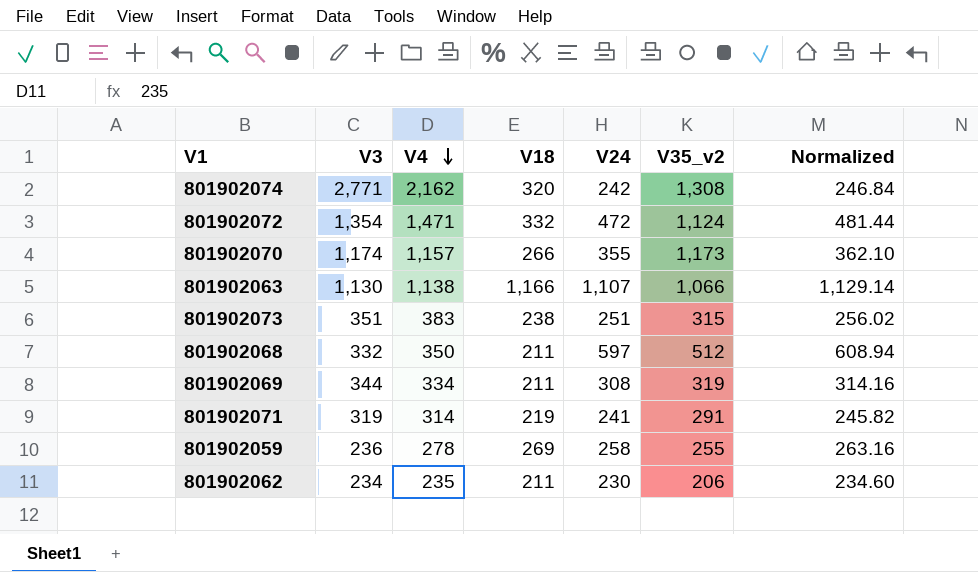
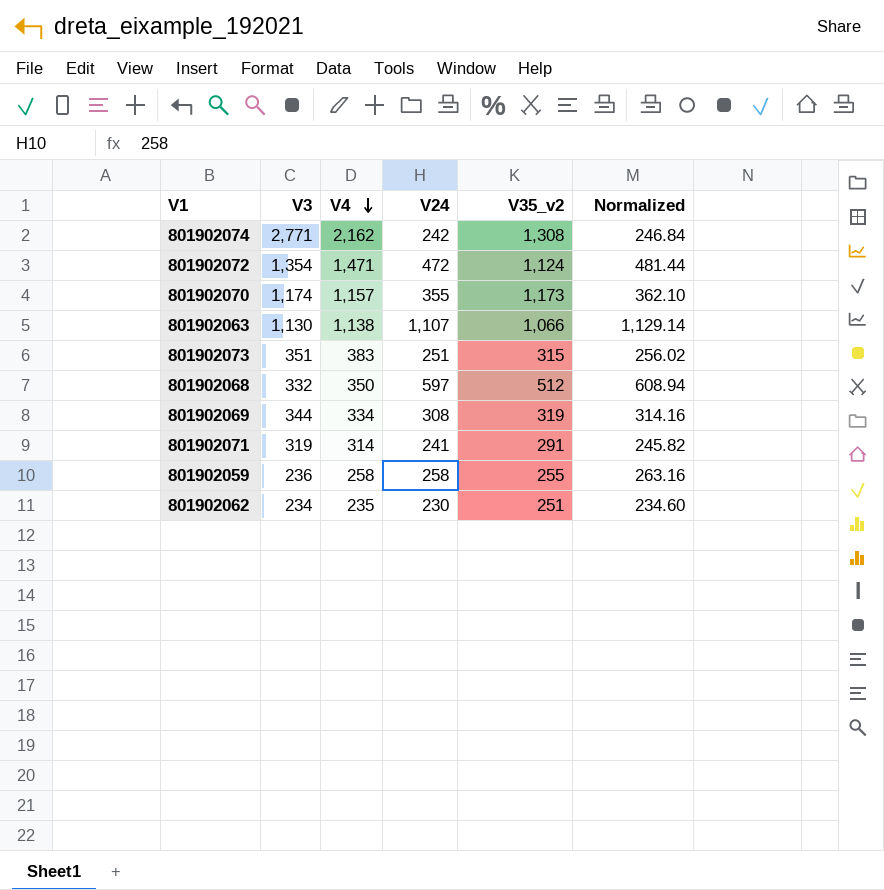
column V18 | position: 4 -> none
801902059 | V4: 278 -> 258
801902062 | V35_v2: 206 -> 251

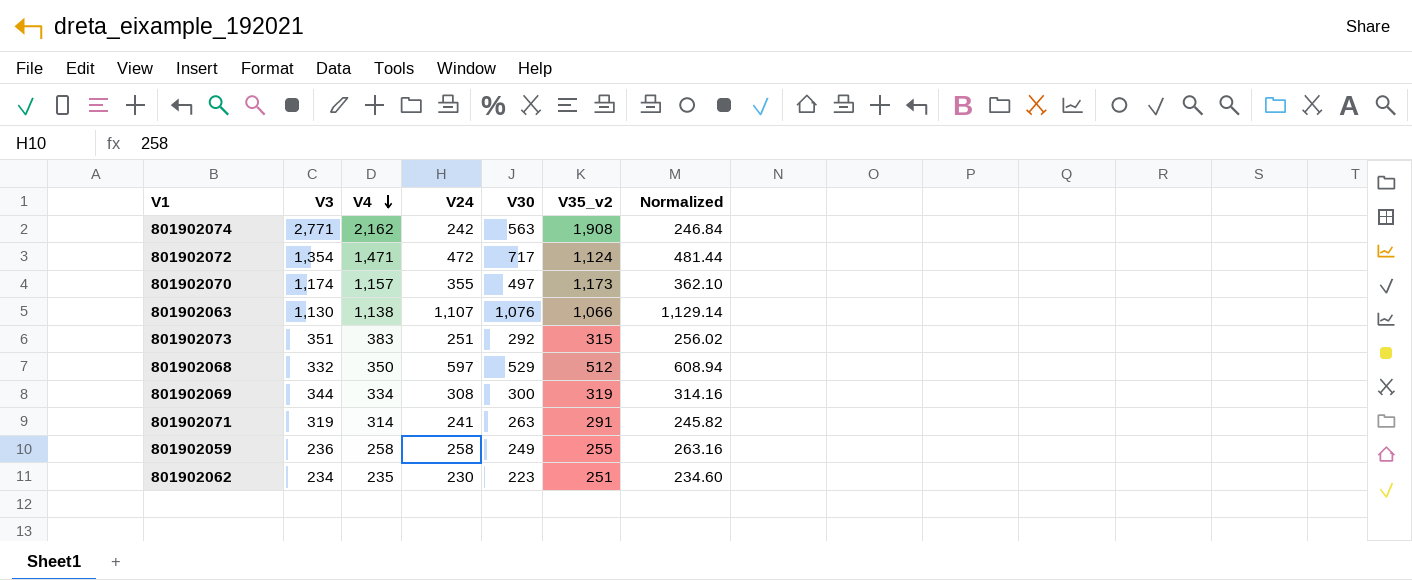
column V30 | position: none -> 5
801902074 | V35_v2: 1,308 -> 1,908

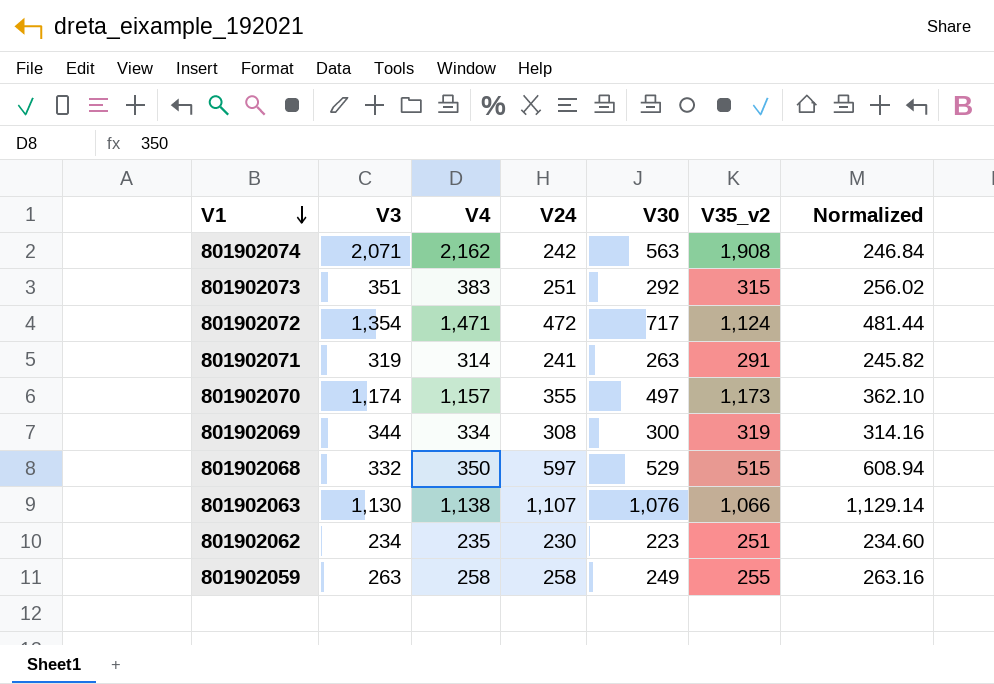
row order: V4 descending -> V1 descending
801902074 | V3: 2,771 -> 2,071
801902068 | V35_v2: 512 -> 515
801902059 | V3: 236 -> 263

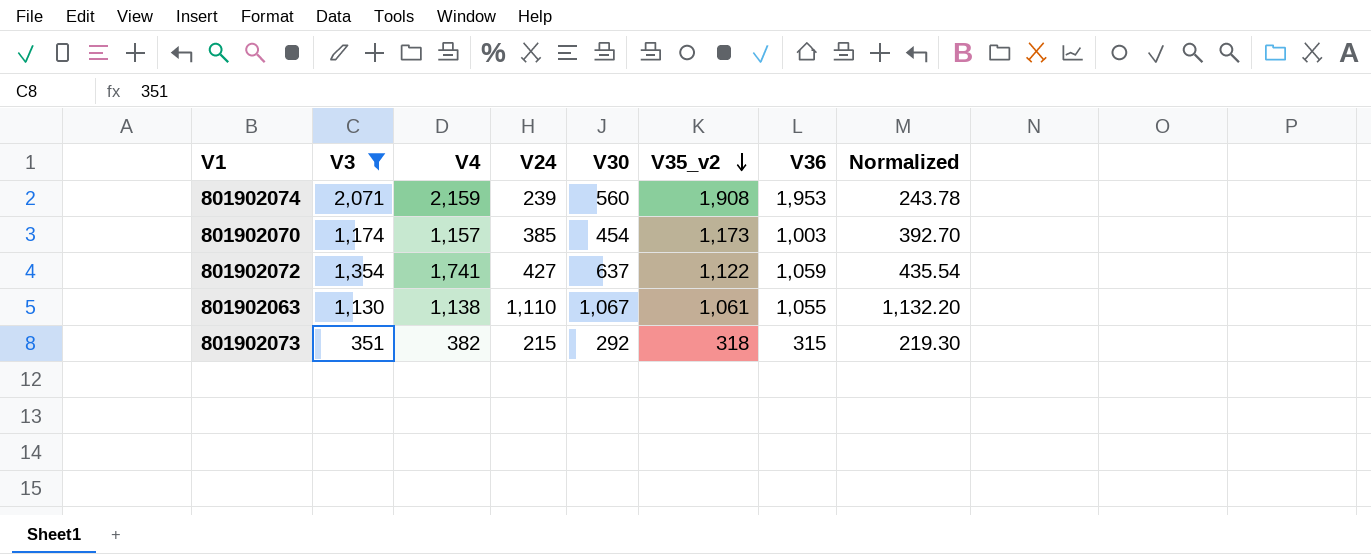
filter: none -> V3 >= 351
row order: V1 descending -> V35_v2 descending
column V36 | position: none -> 7
801902074 | V4: 2,162 -> 2,159
801902074 | V24: 242 -> 239
801902074 | V30: 563 -> 560
801902074 | Normalized: 246.84 -> 243.78
801902070 | V24: 355 -> 385
801902070 | V30: 497 -> 454
801902070 | Normalized: 362.10 -> 392.70
801902072 | V4: 1,471 -> 1,741
801902072 | V24: 472 -> 427
801902072 | V30: 717 -> 637
801902072 | V35_v2: 1,124 -> 1,122
801902072 | Normalized: 481.44 -> 435.54
801902063 | V24: 1,107 -> 1,110
801902063 | V30: 1,076 -> 1,067
801902063 | V35_v2: 1,066 -> 1,061
801902063 | Normalized: 1,129.14 -> 1,132.20
801902073 | V4: 383 -> 382
801902073 | V24: 251 -> 215
801902073 | V35_v2: 315 -> 318
801902073 | Normalized: 256.02 -> 219.30

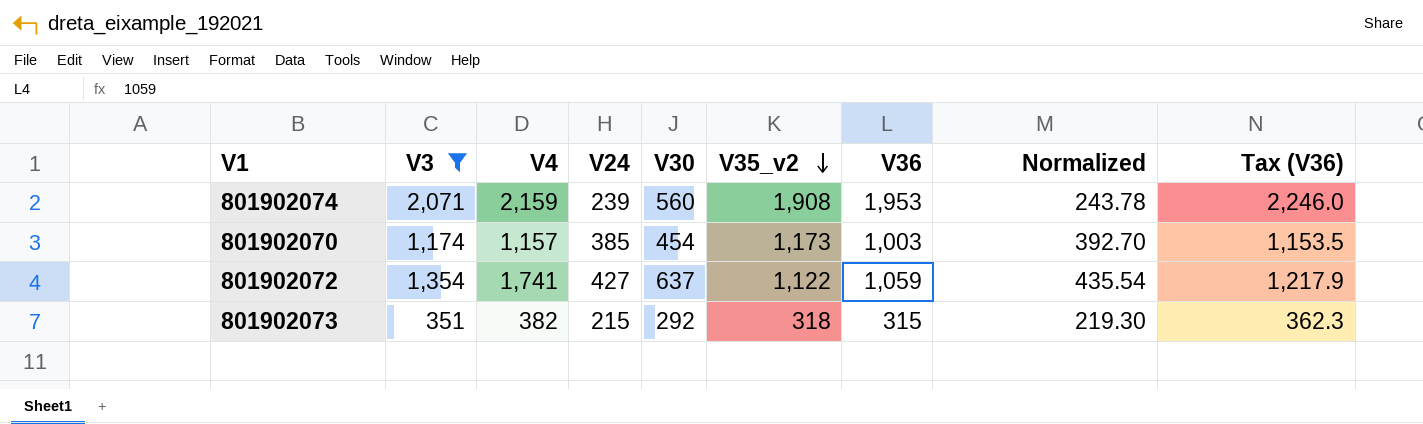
column Tax (V36) | formula: none -> [V36] * 1.15
row 801902063: 1,130 | 1,138 | 1,110 | 1,067 | 1,061 | 1,055 | 1,132.20 -> none

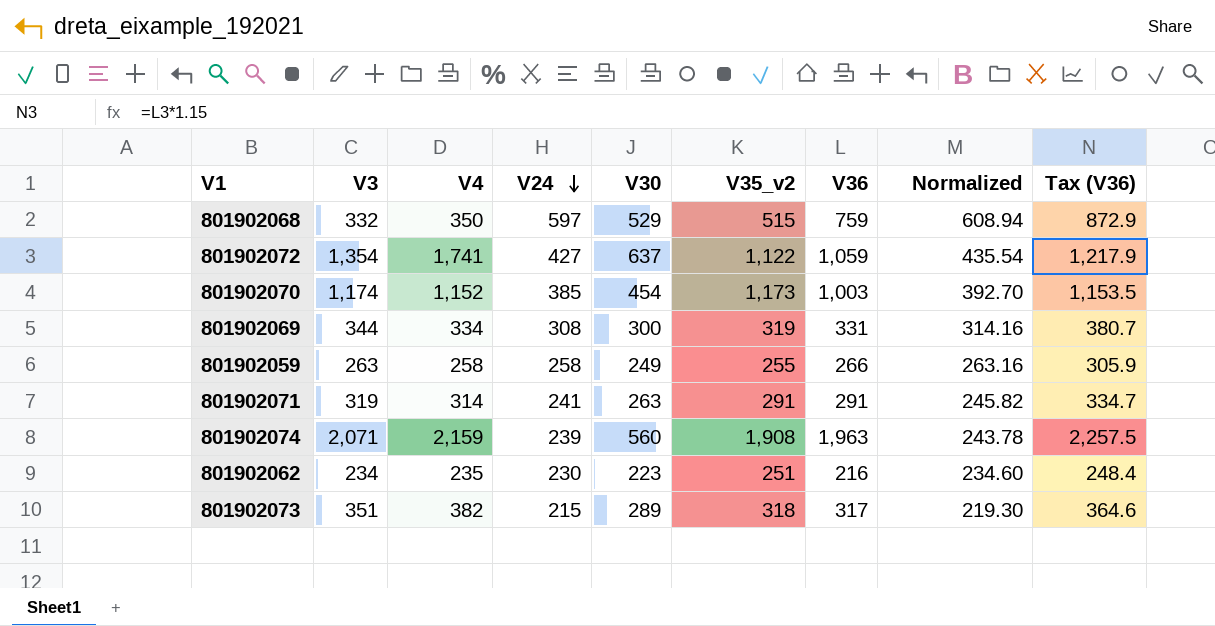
filter: V3 >= 351 -> none
row order: V35_v2 descending -> V24 descending
801902070 | V4: 1,157 -> 1,152
801902074 | V36: 1,953 -> 1,963
801902074 | Tax (V36): 2,246.0 -> 2,257.5
801902073 | V30: 292 -> 289
801902073 | V36: 315 -> 317
801902073 | Tax (V36): 362.3 -> 364.6

